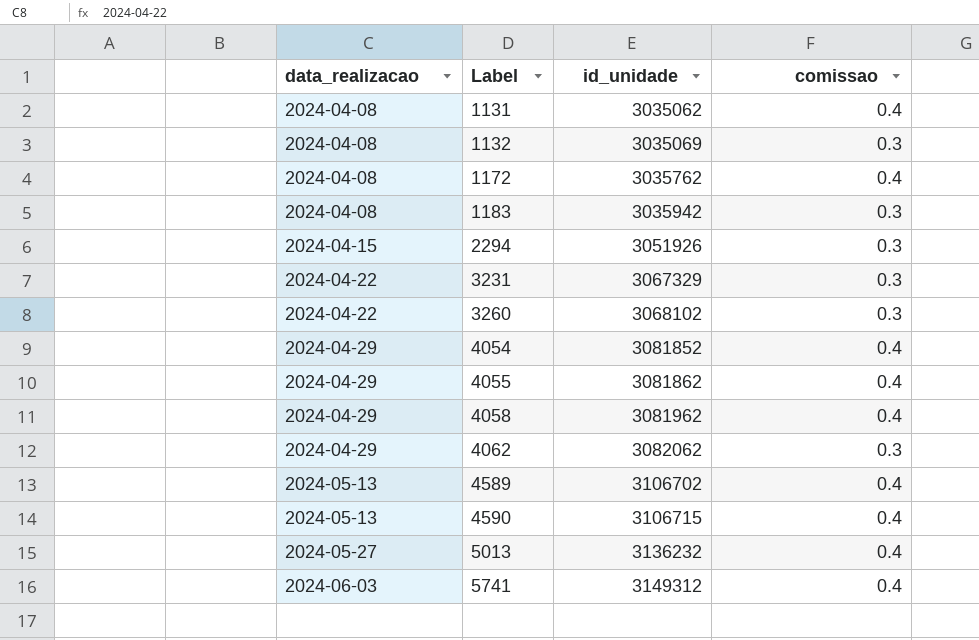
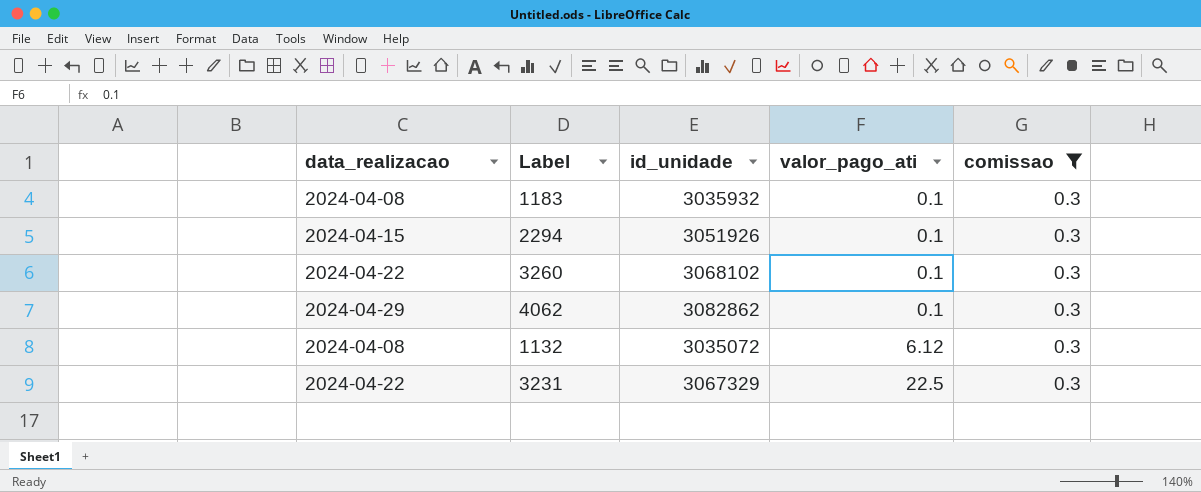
filter: none -> comissao = 0.3
row order: data_realizacao ascending -> valor_pago_ati ascending
column valor_pago_ati | position: none -> 4
1183 | id_unidade: 3035942 -> 3035932
4062 | id_unidade: 3082062 -> 3082862
1132 | id_unidade: 3035069 -> 3035072

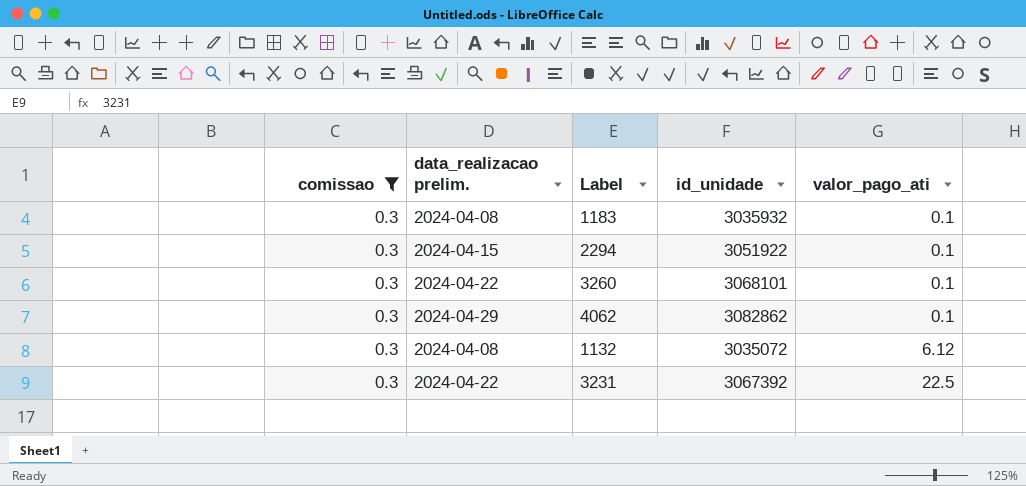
column comissao | position: 5 -> 1
column name: data_realizacao -> data_realizacao prelim.
2294 | id_unidade: 3051926 -> 3051922
3260 | id_unidade: 3068102 -> 3068101
3231 | id_unidade: 3067329 -> 3067392

